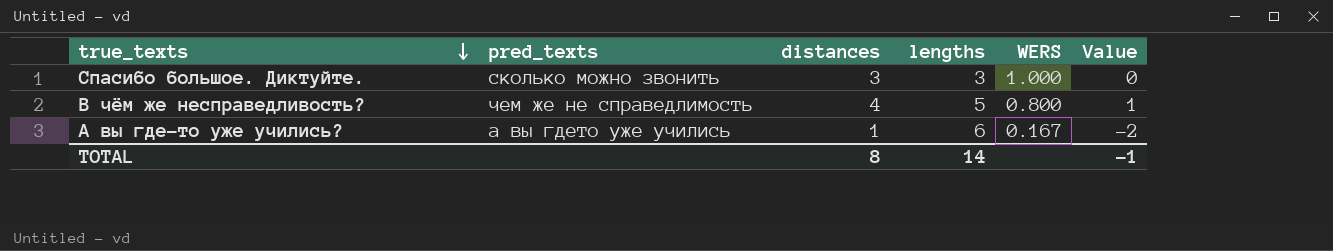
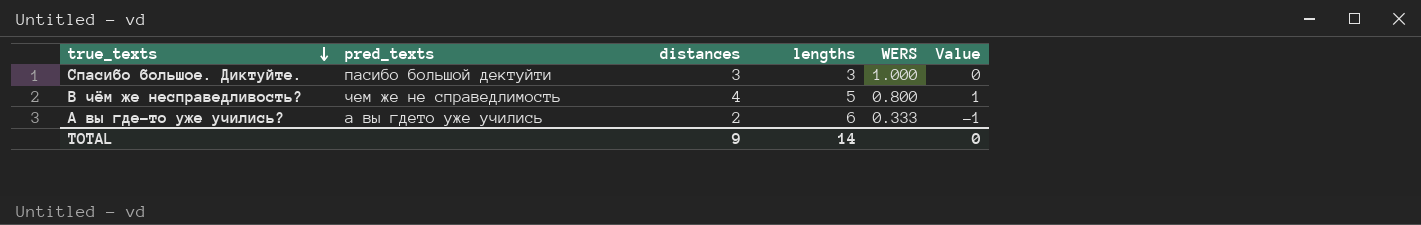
Спасибо большое. Диктуйте. | pred_texts: сколько можно звонить -> пасибо большой дектуйти
А вы где-то уже учились? | distances: 1 -> 2
А вы где-то уже учились? | WERS: 0.167 -> 0.333
А вы где-то уже учились? | Value: -2 -> -1
TOTAL | distances: 8 -> 9
TOTAL | Value: -1 -> 0

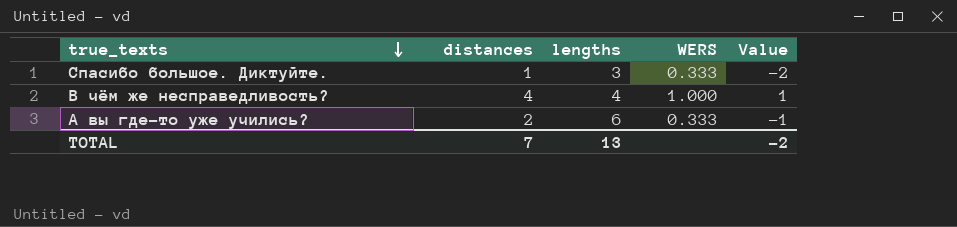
column pred_texts | position: 2 -> none
Спасибо большое. Диктуйте. | distances: 3 -> 1
Спасибо большое. Диктуйте. | WERS: 1.000 -> 0.333
Спасибо большое. Диктуйте. | Value: 0 -> -2
В чём же несправедливость? | lengths: 5 -> 4
В чём же несправедливость? | WERS: 0.800 -> 1.000
TOTAL | distances: 9 -> 7
TOTAL | lengths: 14 -> 13
TOTAL | Value: 0 -> -2

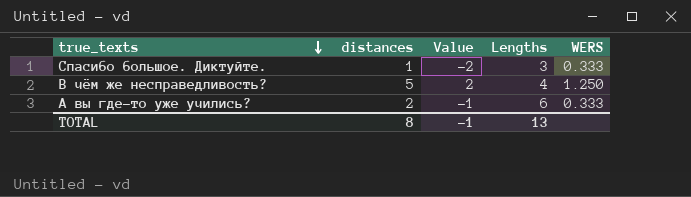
column Value | position: 5 -> 3
column name: lengths -> Lengths
В чём же несправедливость? | distances: 4 -> 5
В чём же несправедливость? | Value: 1 -> 2
В чём же несправедливость? | WERS: 1.000 -> 1.250
TOTAL | distances: 7 -> 8
TOTAL | Value: -2 -> -1

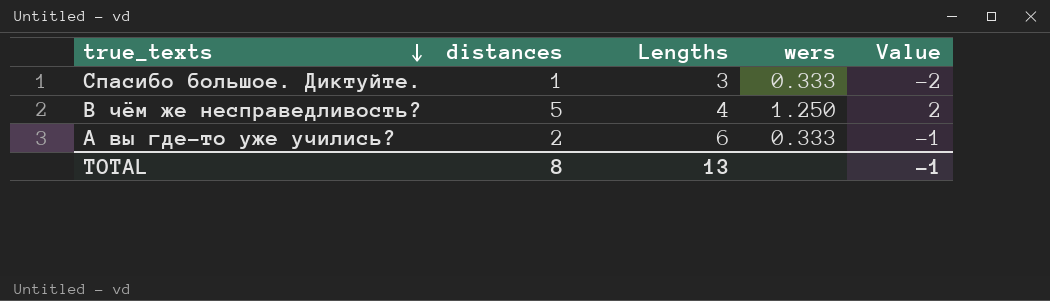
column name: WERS -> wers
column Value | position: 3 -> 5

